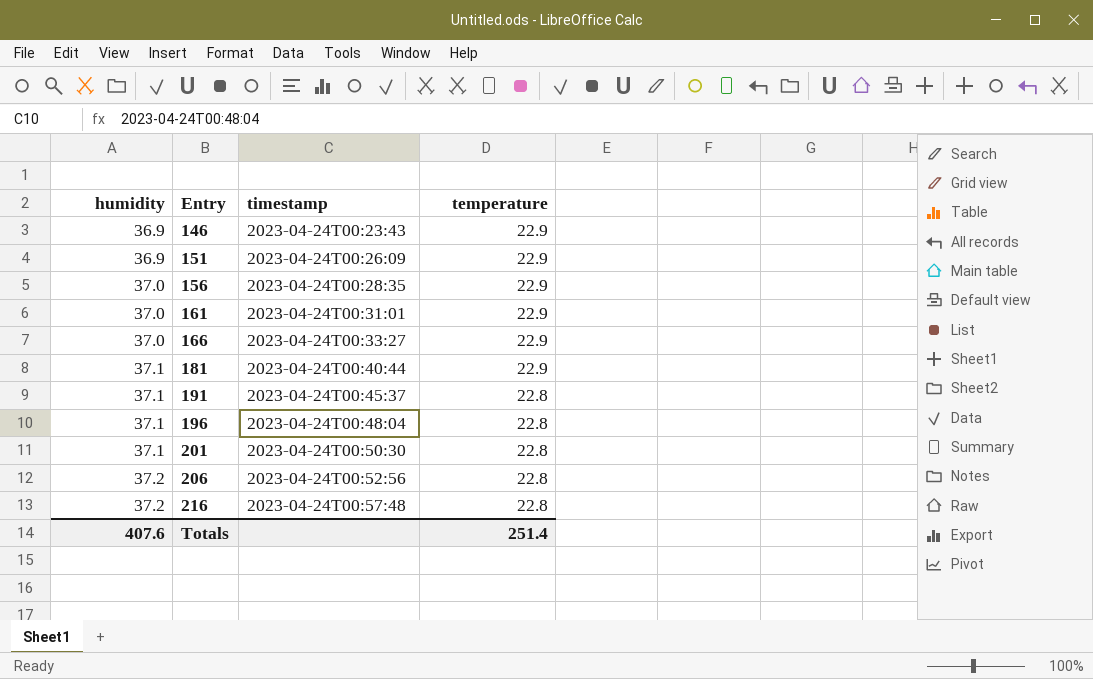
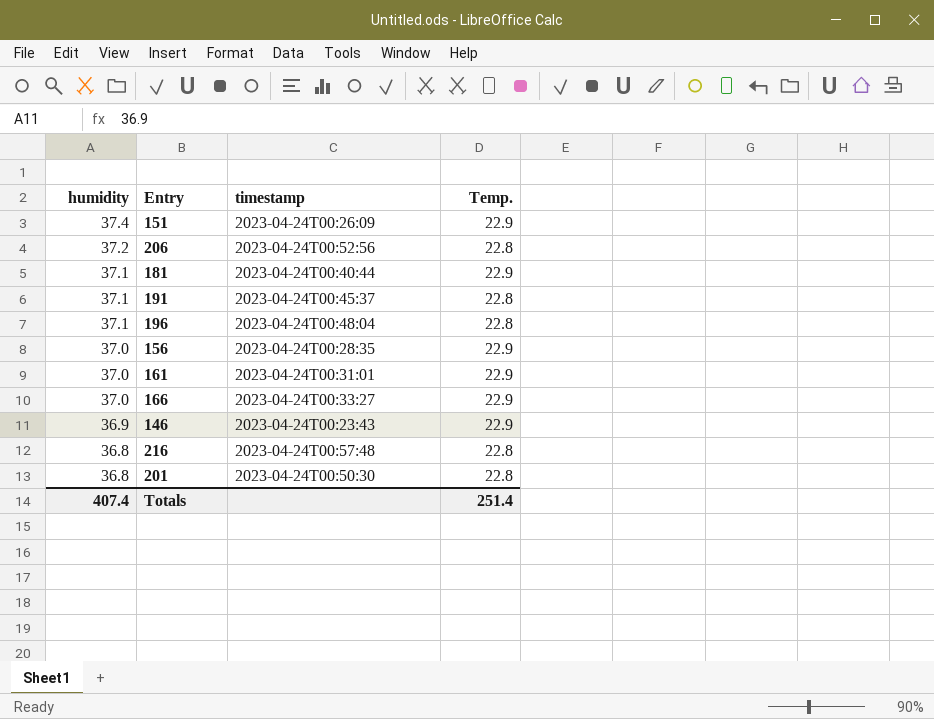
row order: humidity ascending -> humidity descending
column name: temperature -> Temp.
151 | humidity: 36.9 -> 37.4
216 | humidity: 37.2 -> 36.8
201 | humidity: 37.1 -> 36.8
Totals | humidity: 407.6 -> 407.4

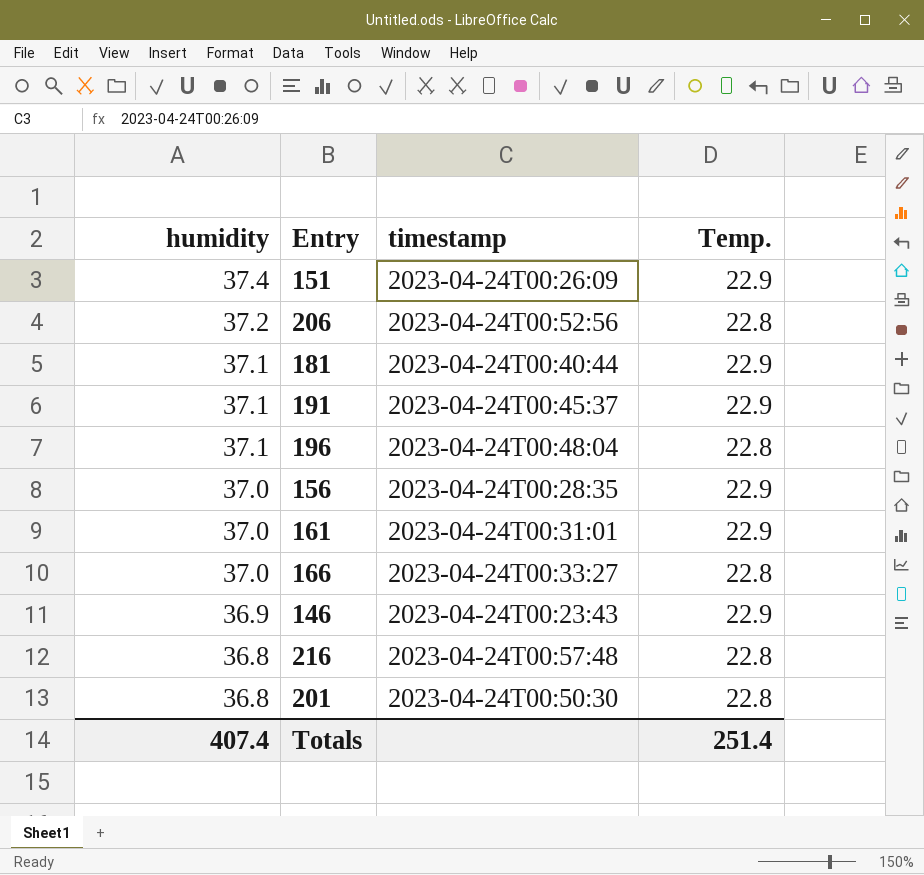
191 | Temp.: 22.8 -> 22.9
166 | Temp.: 22.9 -> 22.8

